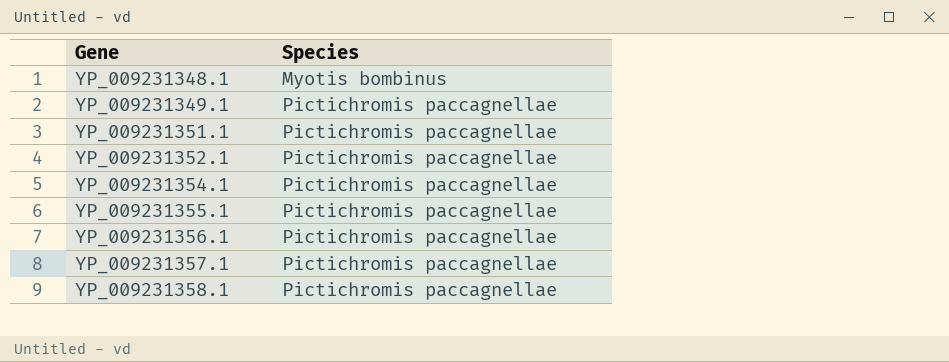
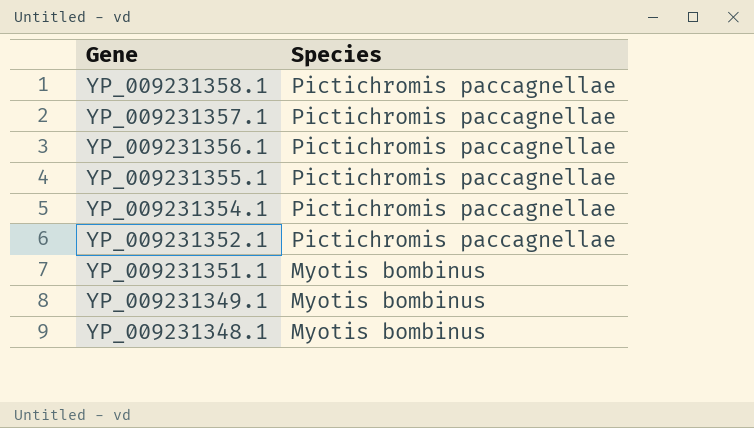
row order: Gene ascending -> Gene descending
YP_009231351.1 | Species: Pictichromis paccagnellae -> Myotis bombinus
YP_009231349.1 | Species: Pictichromis paccagnellae -> Myotis bombinus

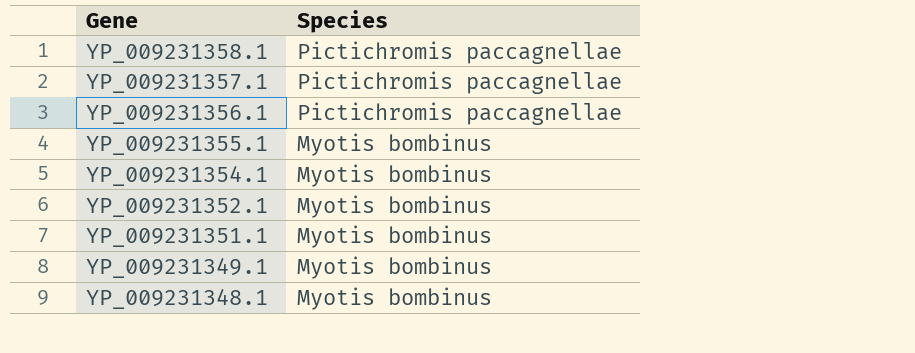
YP_009231355.1 | Species: Pictichromis paccagnellae -> Myotis bombinus
YP_009231354.1 | Species: Pictichromis paccagnellae -> Myotis bombinus
YP_009231352.1 | Species: Pictichromis paccagnellae -> Myotis bombinus

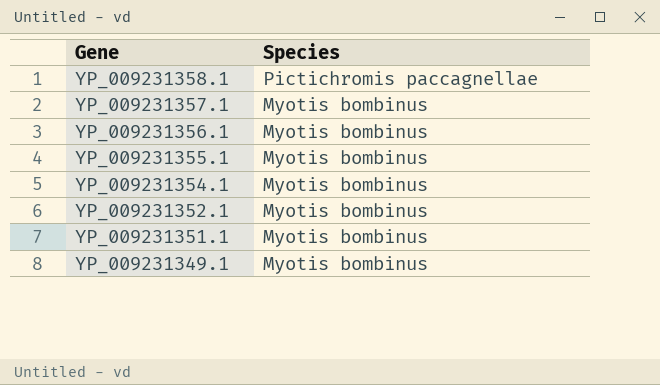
row YP_009231348.1: Myotis bombinus -> none
YP_009231357.1 | Species: Pictichromis paccagnellae -> Myotis bombinus
YP_009231356.1 | Species: Pictichromis paccagnellae -> Myotis bombinus

